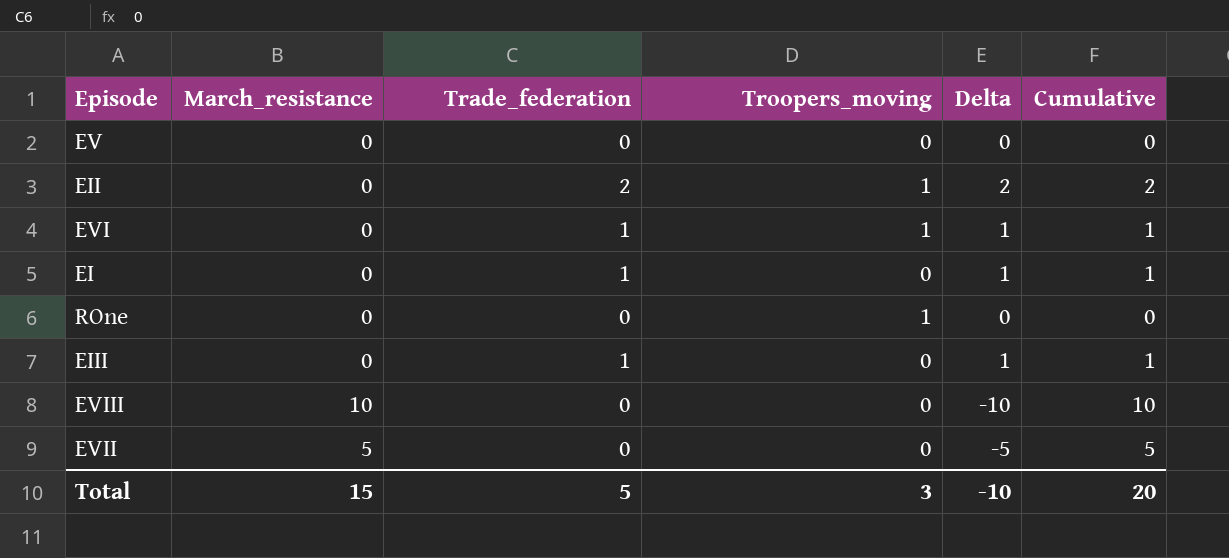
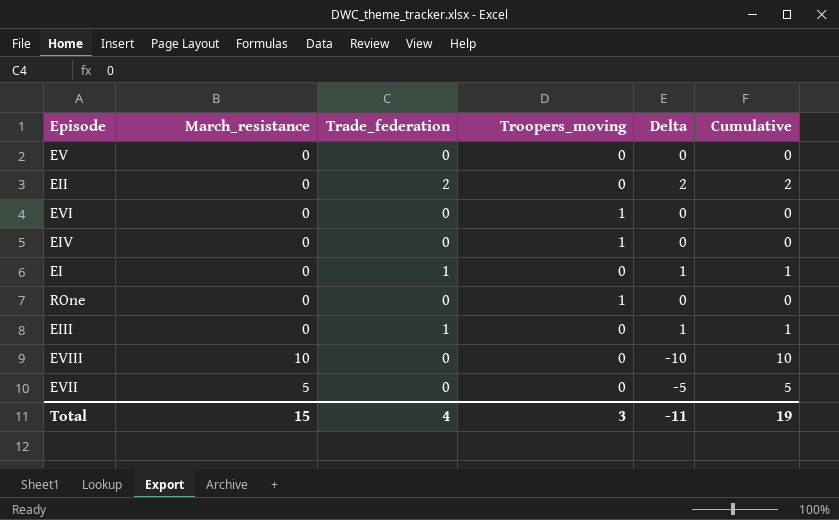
EII | Troopers_moving: 1 -> 0
EVI | Trade_federation: 1 -> 0
EVI | Delta: 1 -> 0
EVI | Cumulative: 1 -> 0
row EIV: none -> 0 | 0 | 1 | 0 | 0
Total | Trade_federation: 5 -> 4
Total | Delta: -10 -> -11
Total | Cumulative: 20 -> 19

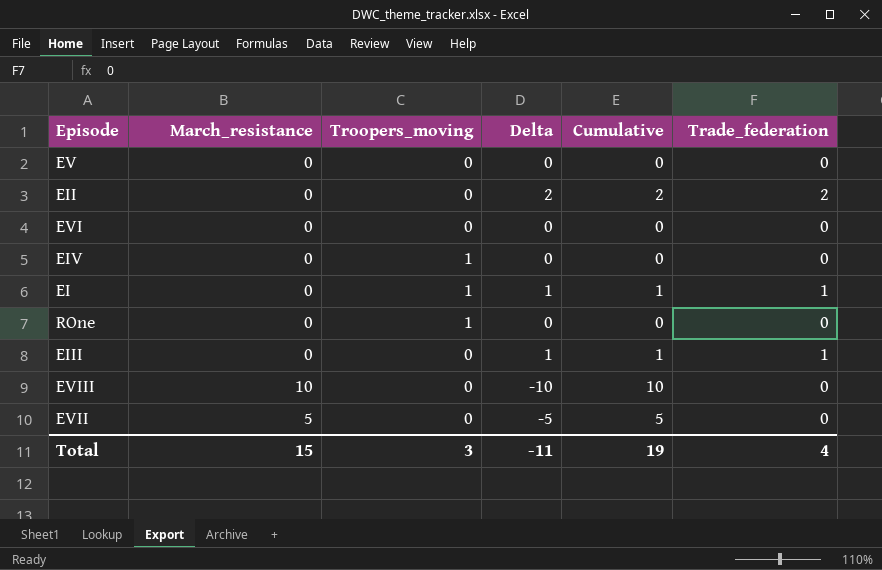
column Trade_federation | position: 3 -> 6
EVI | Troopers_moving: 1 -> 0
EI | Troopers_moving: 0 -> 1

